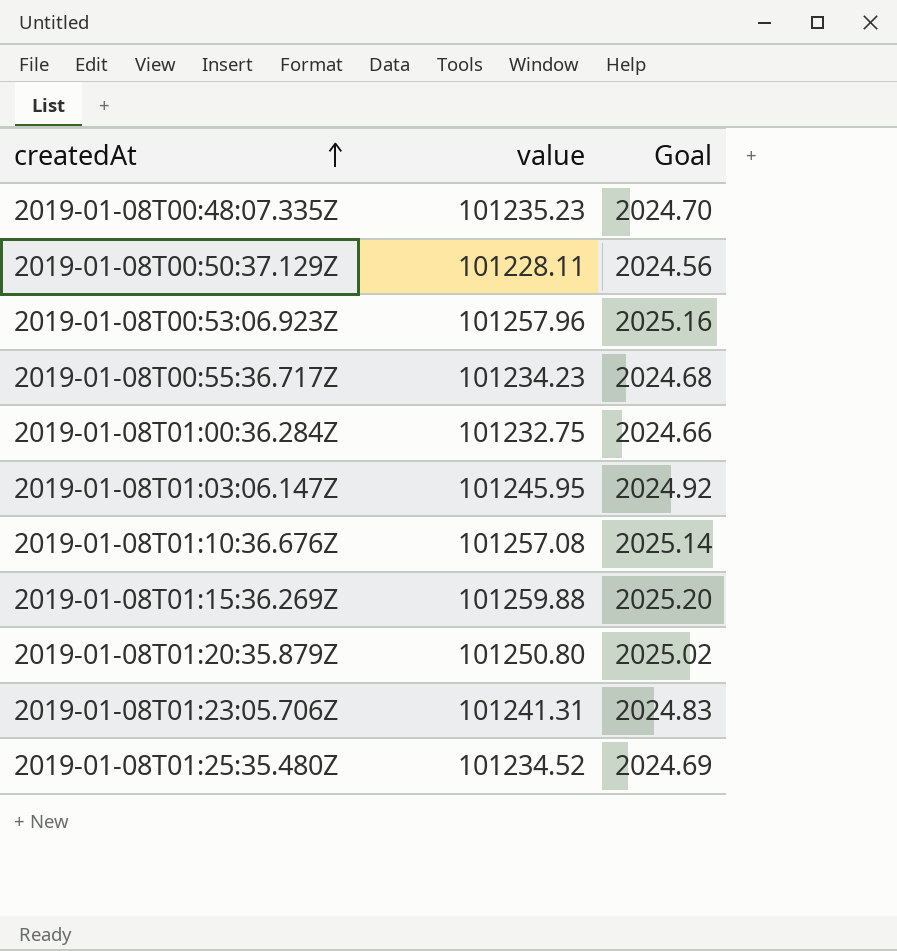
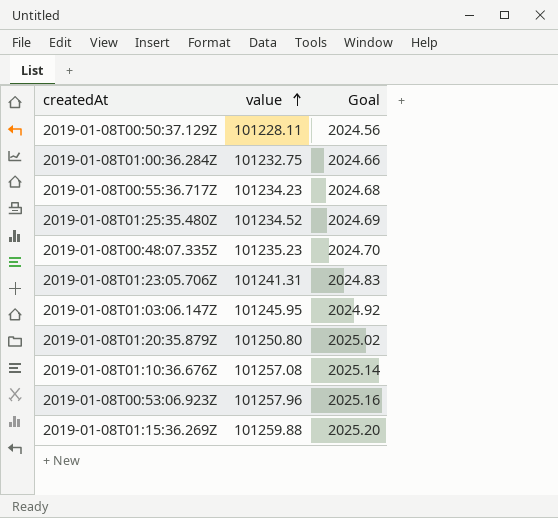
row order: createdAt ascending -> value ascending

